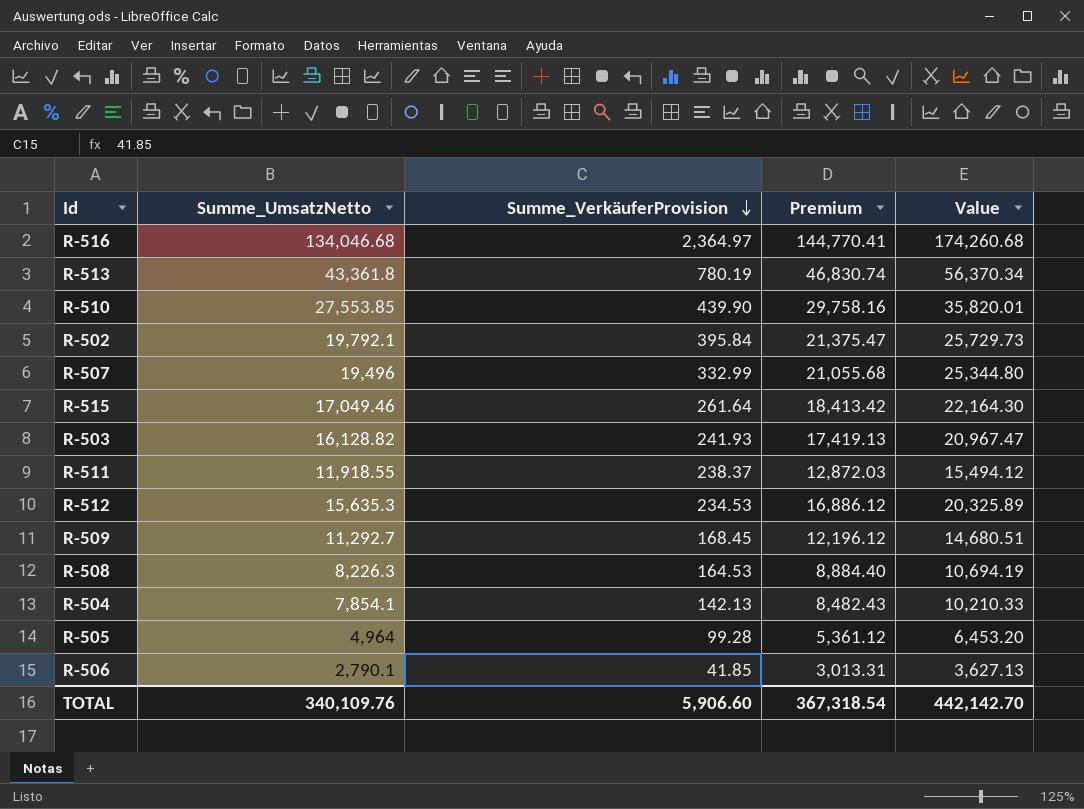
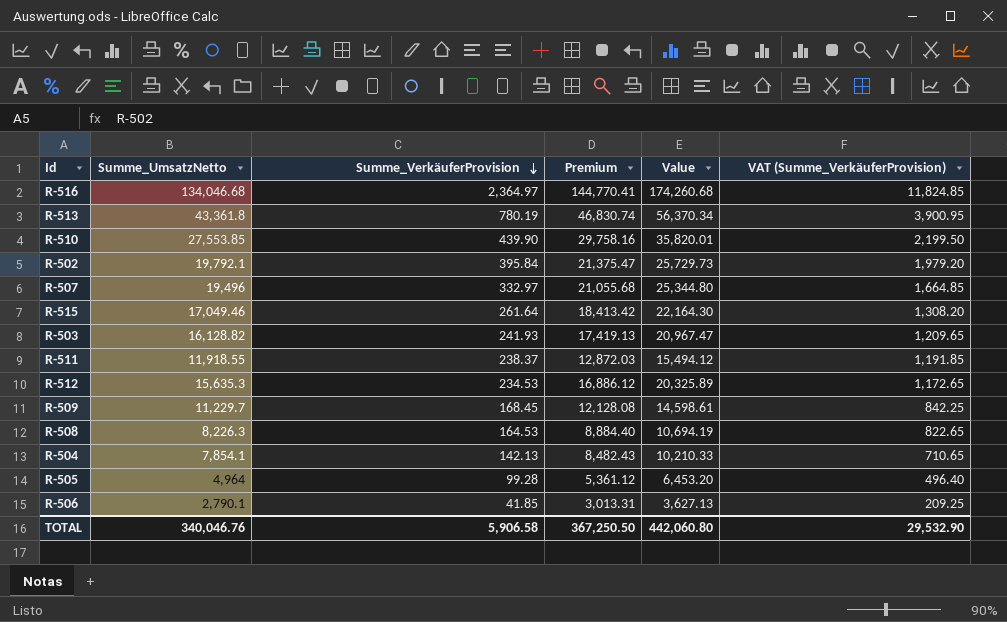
column VAT (Summe_VerkäuferProvision) | formula: none -> [Summe_VerkäuferProvision] * 5
R-507 | Summe_VerkäuferProvision: 332.99 -> 332.97
R-509 | Summe_UmsatzNetto: 11,292.7 -> 11,229.7
R-509 | Premium: 12,196.12 -> 12,128.08
R-509 | Value: 14,680.51 -> 14,598.61
TOTAL | Summe_UmsatzNetto: 340,109.76 -> 340,046.76
TOTAL | Summe_VerkäuferProvision: 5,906.60 -> 5,906.58
TOTAL | Premium: 367,318.54 -> 367,250.50
TOTAL | Value: 442,142.70 -> 442,060.80

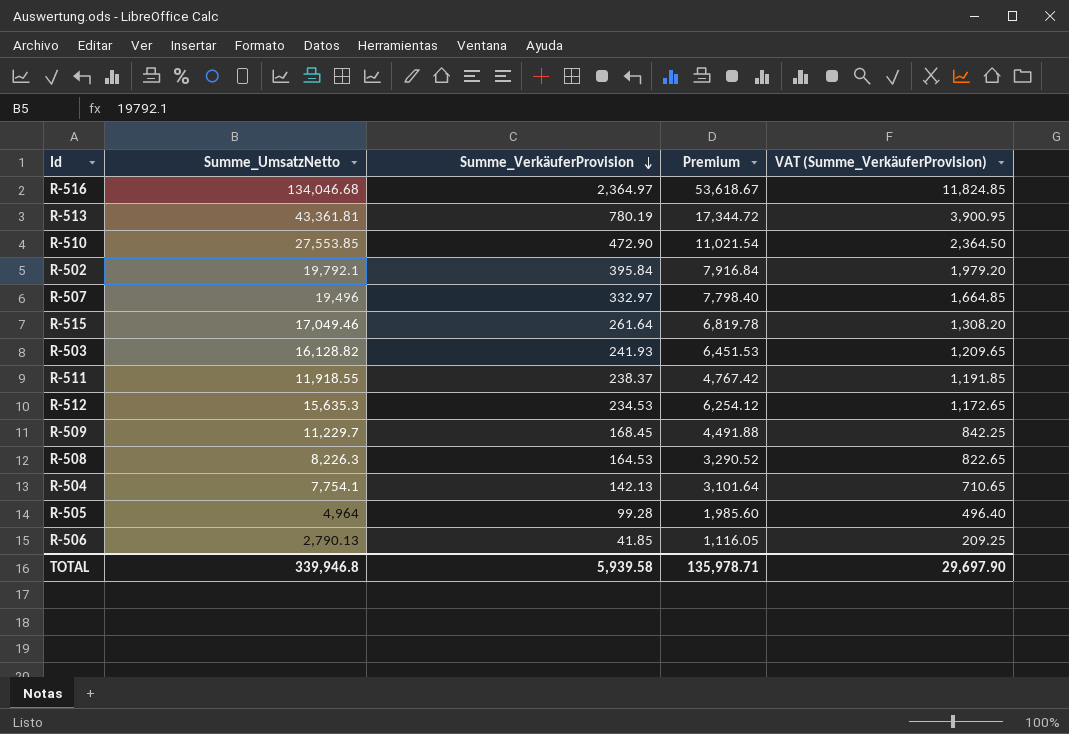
column Value | formula: [Summe_UmsatzNetto] * 1.3 -> none
column Premium | formula: [Summe_UmsatzNetto] * 1.08 -> [Summe_UmsatzNetto] * 0.4
R-513 | Summe_UmsatzNetto: 43,361.8 -> 43,361.81
R-510 | Summe_VerkäuferProvision: 439.90 -> 472.90
R-510 | VAT (Summe_VerkäuferProvision): 2,199.50 -> 2,364.50
R-504 | Summe_UmsatzNetto: 7,854.1 -> 7,754.1
R-506 | Summe_UmsatzNetto: 2,790.1 -> 2,790.13
TOTAL | Summe_UmsatzNetto: 340,046.76 -> 339,946.8
TOTAL | Summe_VerkäuferProvision: 5,906.58 -> 5,939.58
TOTAL | Premium: 367,250.50 -> 135,978.71
TOTAL | VAT (Summe_VerkäuferProvision): 29,532.90 -> 29,697.90

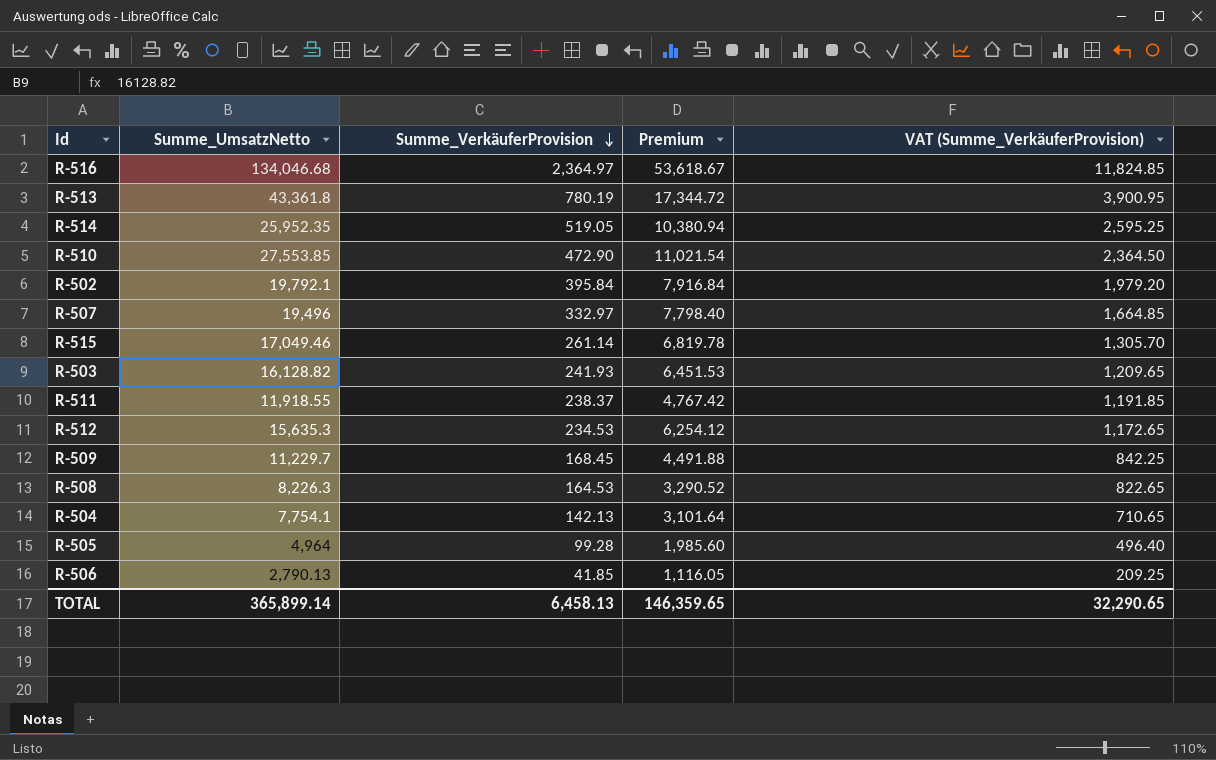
R-513 | Summe_UmsatzNetto: 43,361.81 -> 43,361.8
row R-514: none -> 25,952.35 | 519.05 | 10,380.94 | 2,595.25
R-515 | Summe_VerkäuferProvision: 261.64 -> 261.14
R-515 | VAT (Summe_VerkäuferProvision): 1,308.20 -> 1,305.70
TOTAL | Summe_UmsatzNetto: 339,946.8 -> 365,899.14
TOTAL | Summe_VerkäuferProvision: 5,939.58 -> 6,458.13
TOTAL | Premium: 135,978.71 -> 146,359.65
TOTAL | VAT (Summe_VerkäuferProvision): 29,697.90 -> 32,290.65

